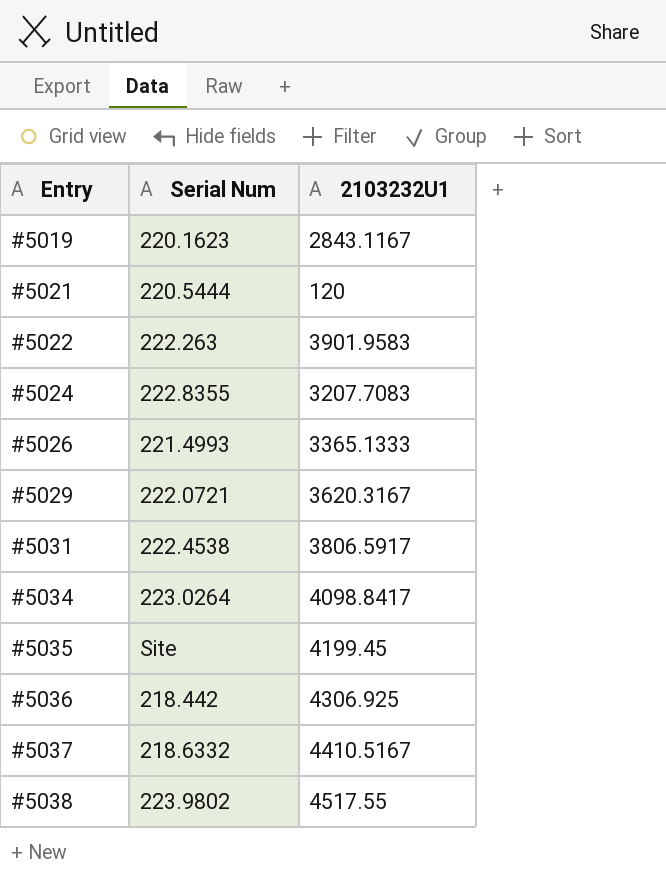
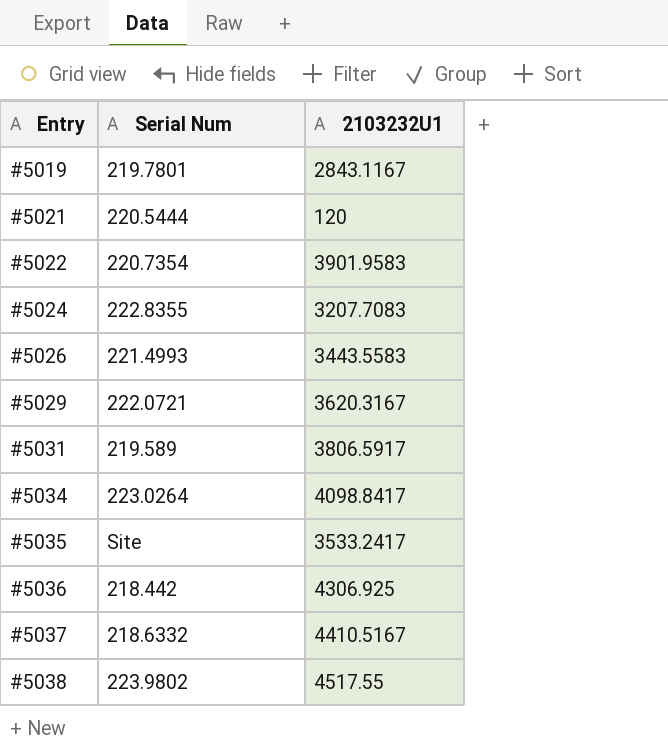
#5019 | Serial Num: 220.1623 -> 219.7801
#5022 | Serial Num: 222.263 -> 220.7354
#5026 | 2103232U1: 3365.1333 -> 3443.5583
#5031 | Serial Num: 222.4538 -> 219.589
#5035 | 2103232U1: 4199.45 -> 3533.2417

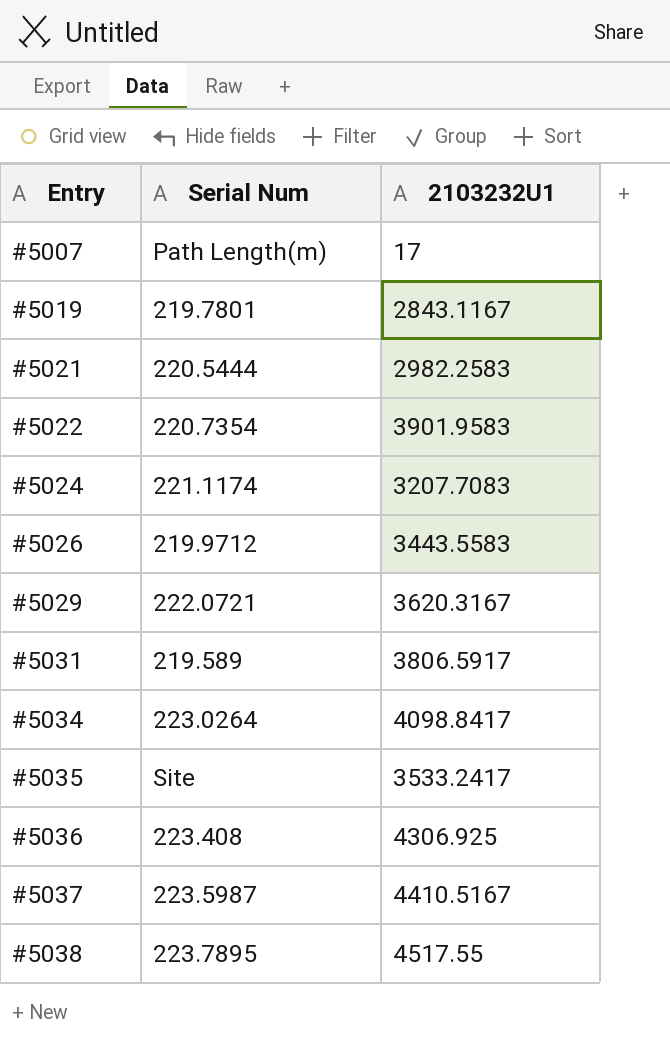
row #5007: none -> Path Length(m) | 17
#5021 | 2103232U1: 120 -> 2982.2583
#5024 | Serial Num: 222.8355 -> 221.1174
#5026 | Serial Num: 221.4993 -> 219.9712
#5036 | Serial Num: 218.442 -> 223.408
#5037 | Serial Num: 218.6332 -> 223.5987
#5038 | Serial Num: 223.9802 -> 223.7895

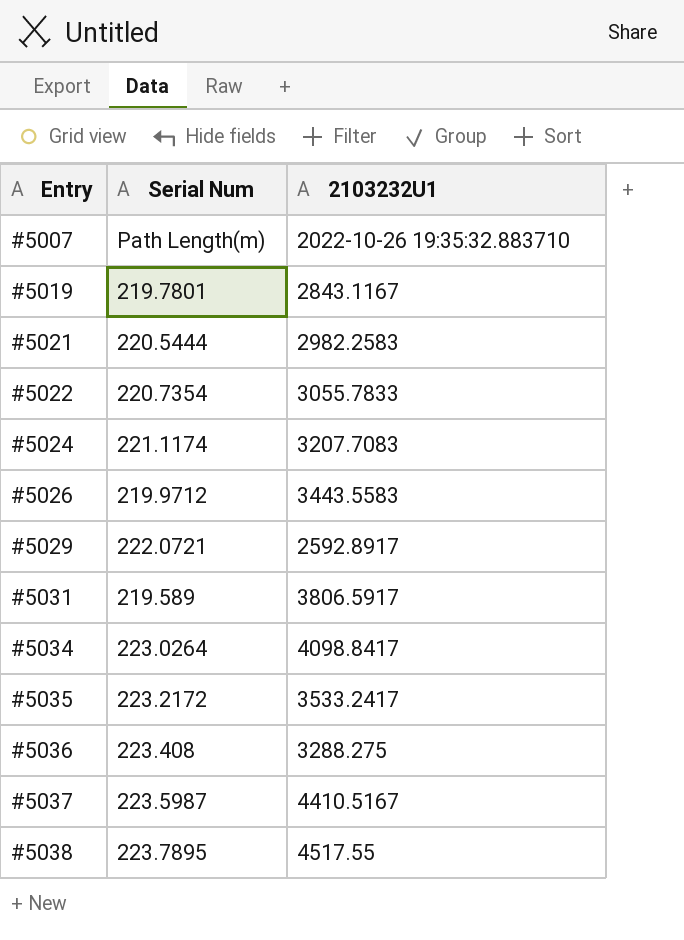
#5007 | 2103232U1: 17 -> 2022-10-26 19:35:32.883710
#5022 | 2103232U1: 3901.9583 -> 3055.7833
#5029 | 2103232U1: 3620.3167 -> 2592.8917
#5035 | Serial Num: Site -> 223.2172
#5036 | 2103232U1: 4306.925 -> 3288.275

